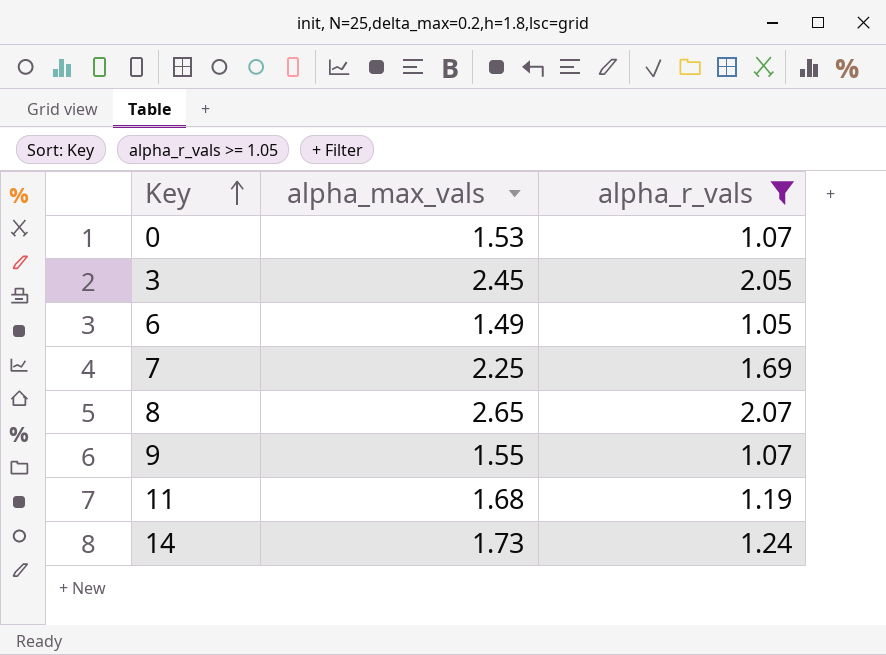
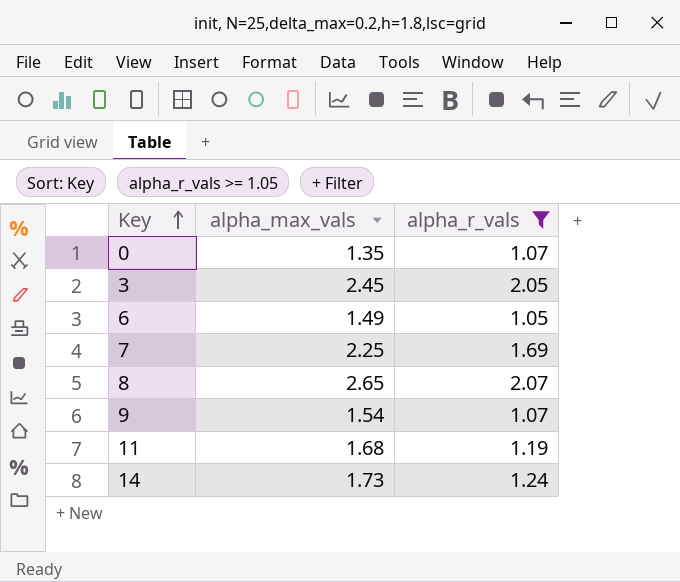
0 | alpha_max_vals: 1.53 -> 1.35
9 | alpha_max_vals: 1.55 -> 1.54

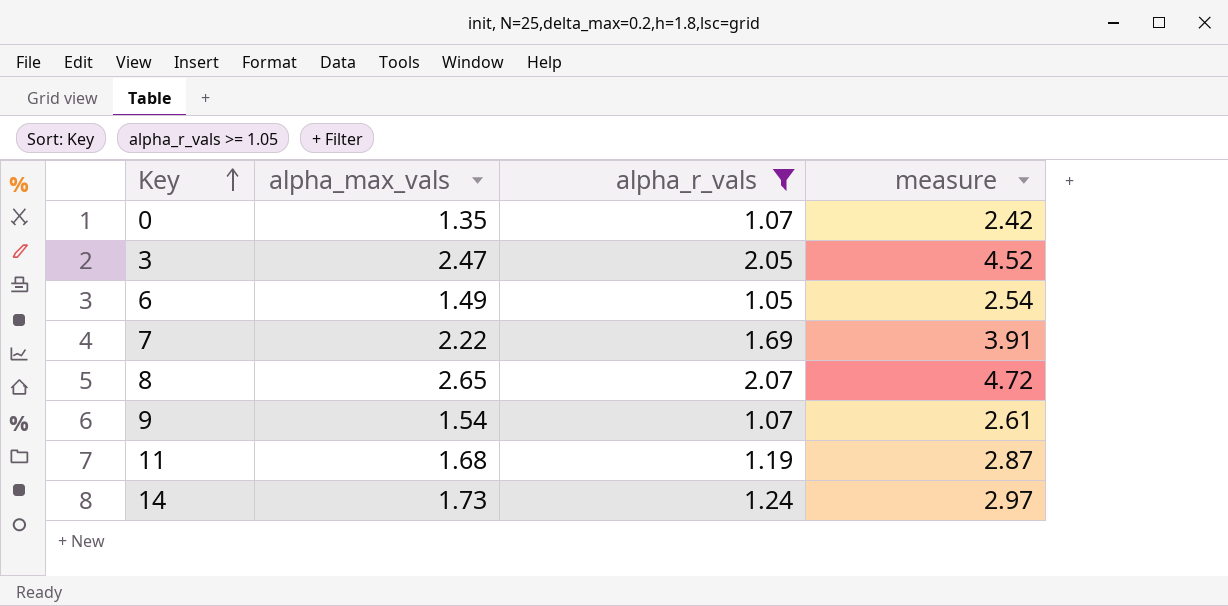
column measure | formula: none -> [alpha_max_vals] + [alpha_r_vals]
3 | alpha_max_vals: 2.45 -> 2.47
7 | alpha_max_vals: 2.25 -> 2.22

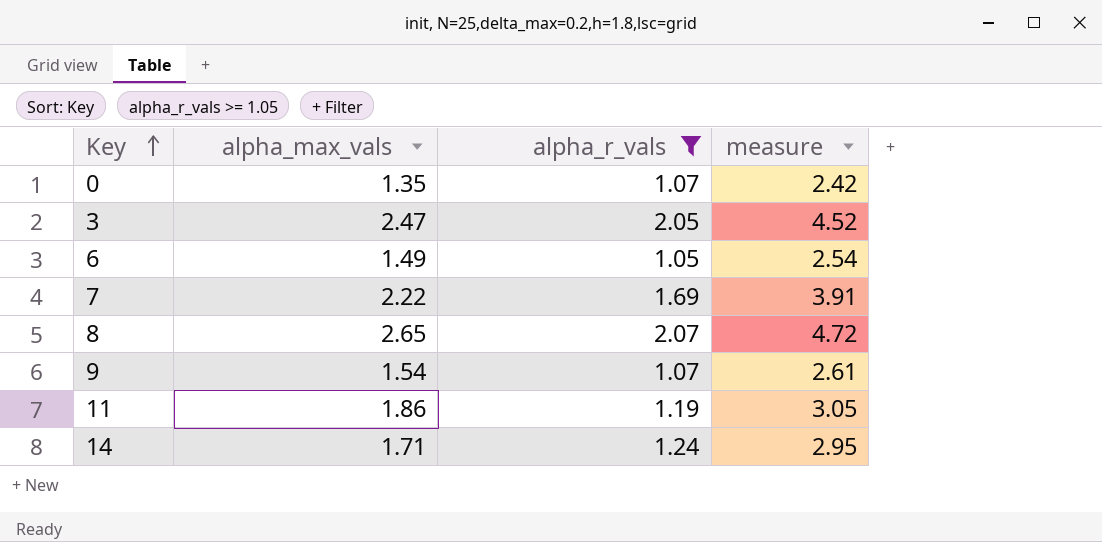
11 | alpha_max_vals: 1.68 -> 1.86
11 | measure: 2.87 -> 3.05
14 | alpha_max_vals: 1.73 -> 1.71
14 | measure: 2.97 -> 2.95

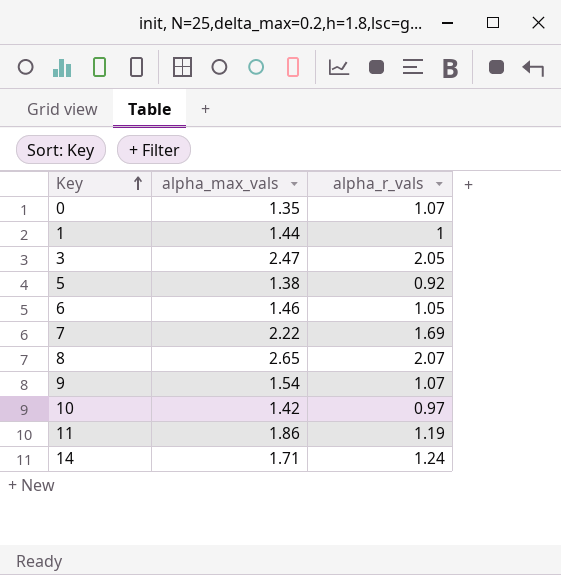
filter: alpha_r_vals >= 1.05 -> none
column measure | formula: [alpha_max_vals] + [alpha_r_vals] -> none
6 | alpha_max_vals: 1.49 -> 1.46

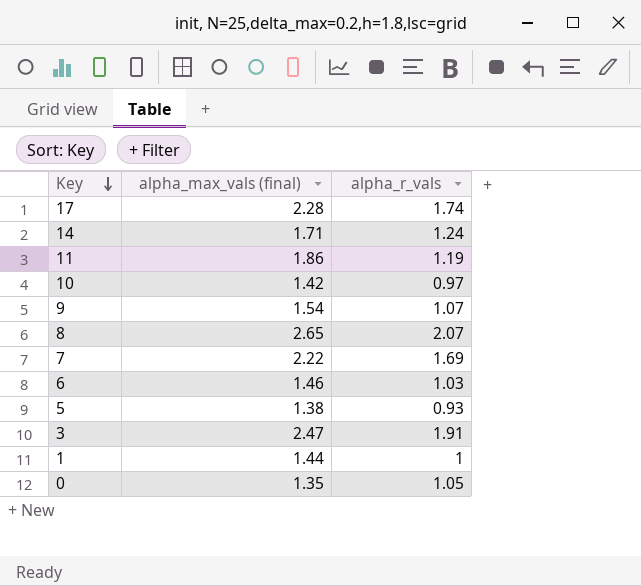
row order: Key ascending -> Key descending
column name: alpha_max_vals -> alpha_max_vals (final)
row 17: none -> 2.28 | 1.74
6 | alpha_r_vals: 1.05 -> 1.03
5 | alpha_r_vals: 0.92 -> 0.93
3 | alpha_r_vals: 2.05 -> 1.91
0 | alpha_r_vals: 1.07 -> 1.05

